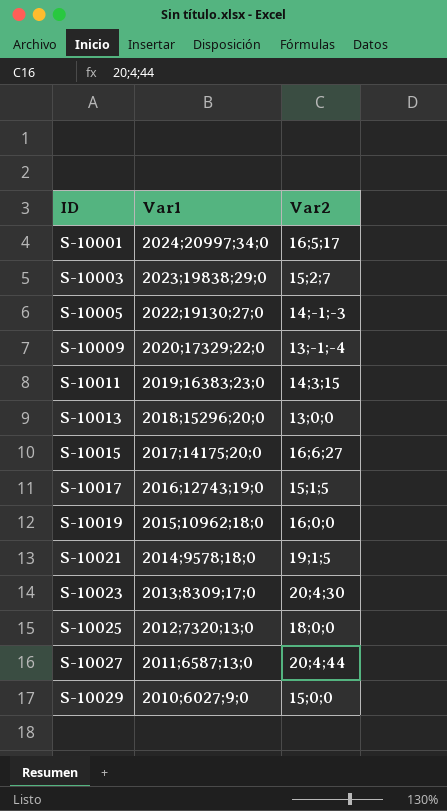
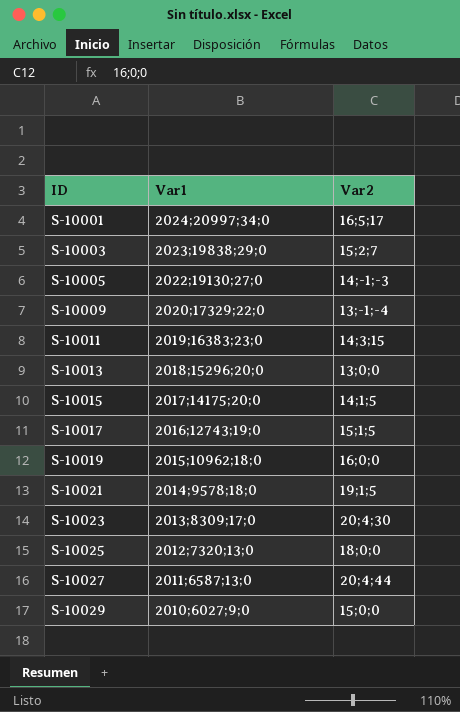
S-10015 | Var2: 16;6;27 -> 14;1;5

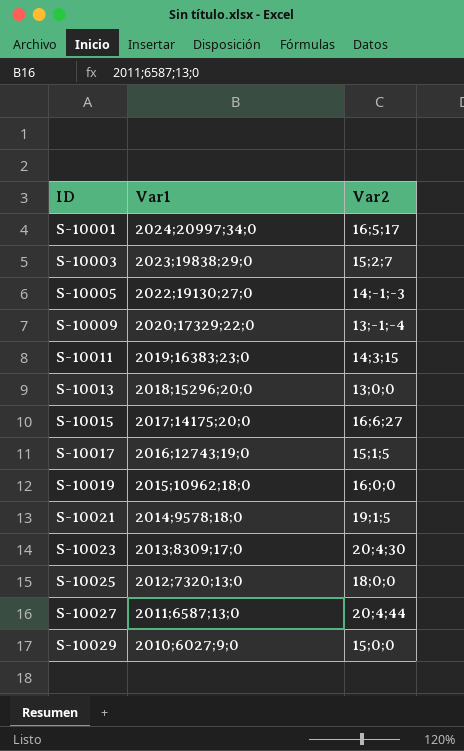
S-10015 | Var2: 14;1;5 -> 16;6;27

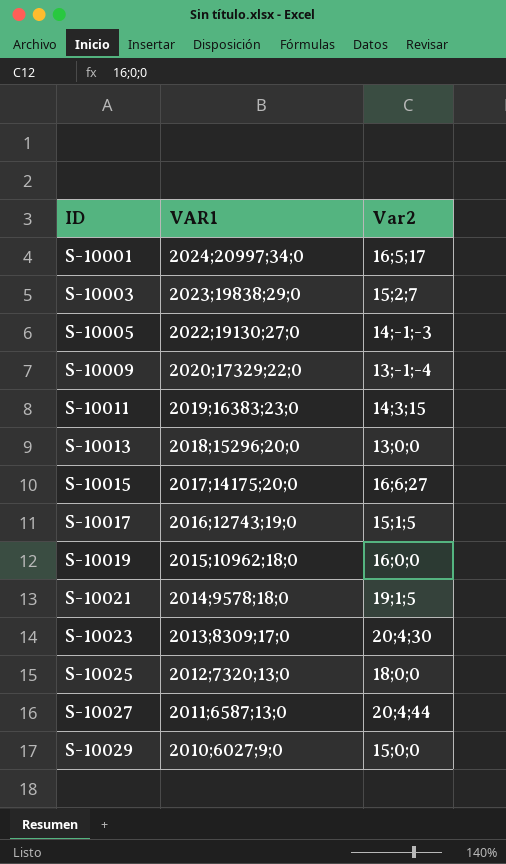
column name: Var1 -> VAR1

